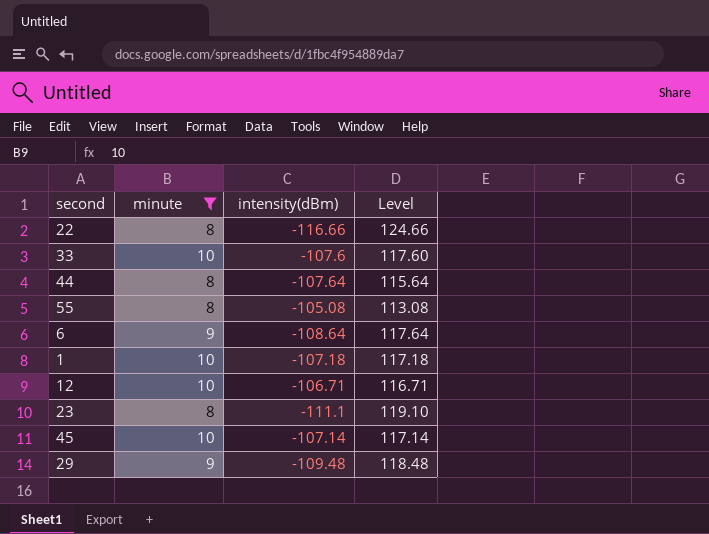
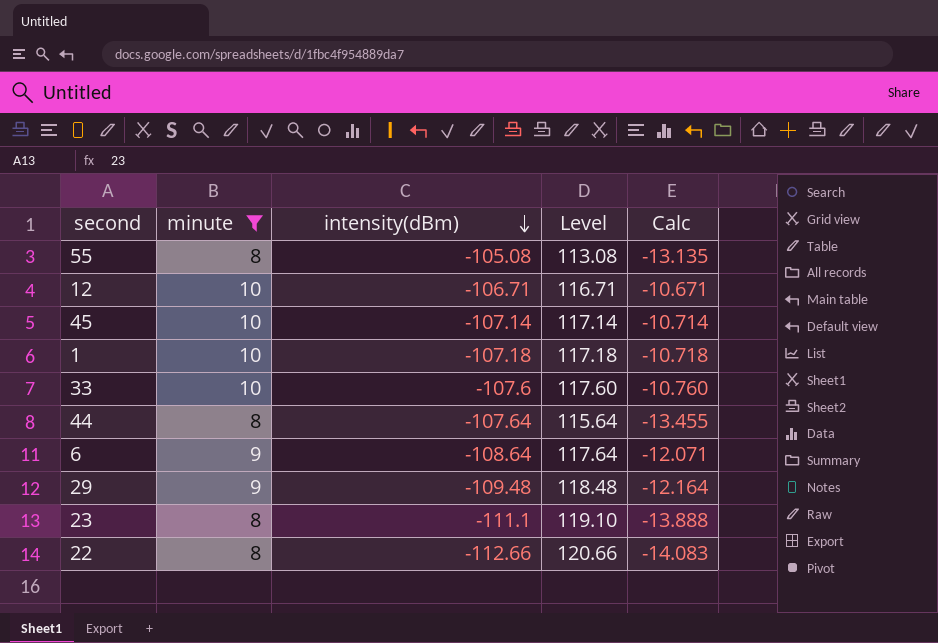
row order: none -> intensity(dBm) descending
column Calc | formula: none -> [intensity(dBm)] / [minute]
22 | intensity(dBm): -116.66 -> -112.66
22 | Level: 124.66 -> 120.66

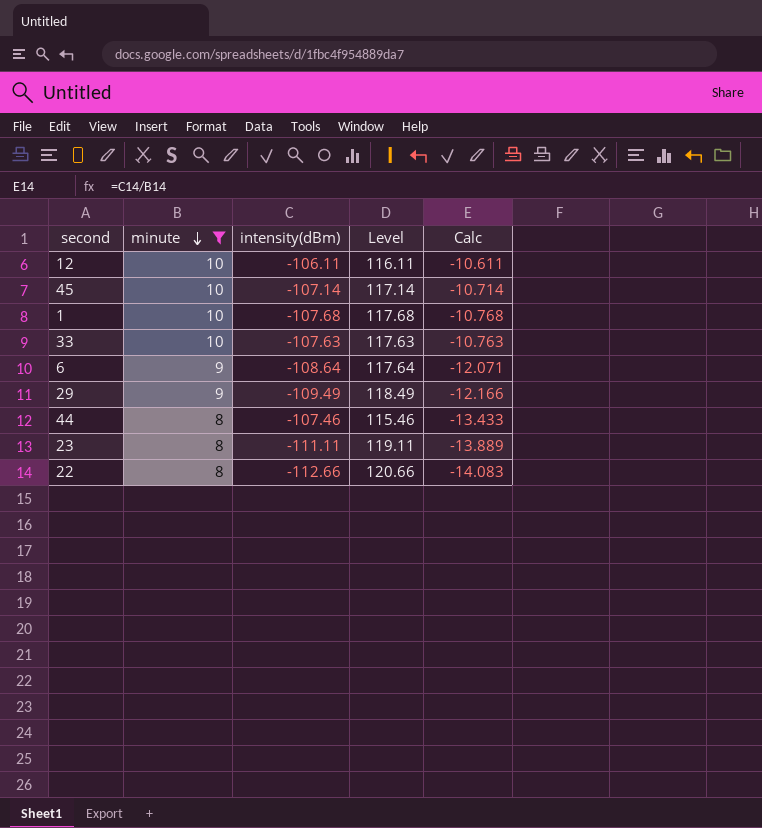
row order: intensity(dBm) descending -> minute descending
row 55: 8 | -105.08 | 113.08 | -13.135 -> none
12 | intensity(dBm): -106.71 -> -106.11
12 | Level: 116.71 -> 116.11
12 | Calc: -10.671 -> -10.611
1 | intensity(dBm): -107.18 -> -107.68
1 | Level: 117.18 -> 117.68
1 | Calc: -10.718 -> -10.768
33 | intensity(dBm): -107.6 -> -107.63
33 | Level: 117.60 -> 117.63
33 | Calc: -10.760 -> -10.763
29 | intensity(dBm): -109.48 -> -109.49
29 | Level: 118.48 -> 118.49
29 | Calc: -12.164 -> -12.166
44 | intensity(dBm): -107.64 -> -107.46
44 | Level: 115.64 -> 115.46
44 | Calc: -13.455 -> -13.433
23 | intensity(dBm): -111.1 -> -111.11
23 | Level: 119.10 -> 119.11
23 | Calc: -13.888 -> -13.889

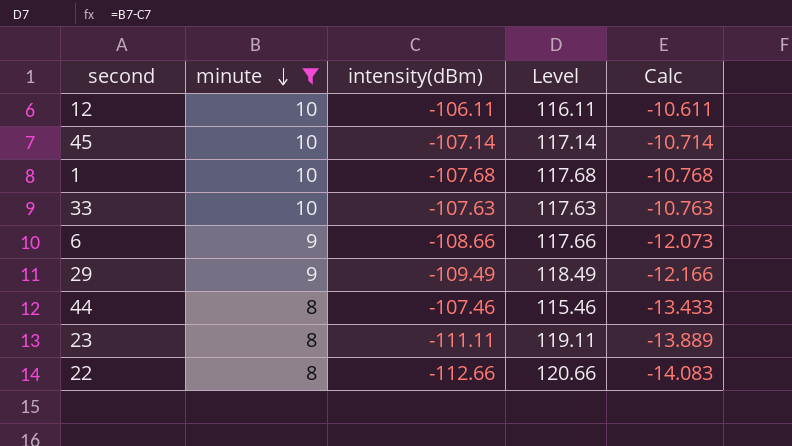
6 | intensity(dBm): -108.64 -> -108.66
6 | Level: 117.64 -> 117.66
6 | Calc: -12.071 -> -12.073

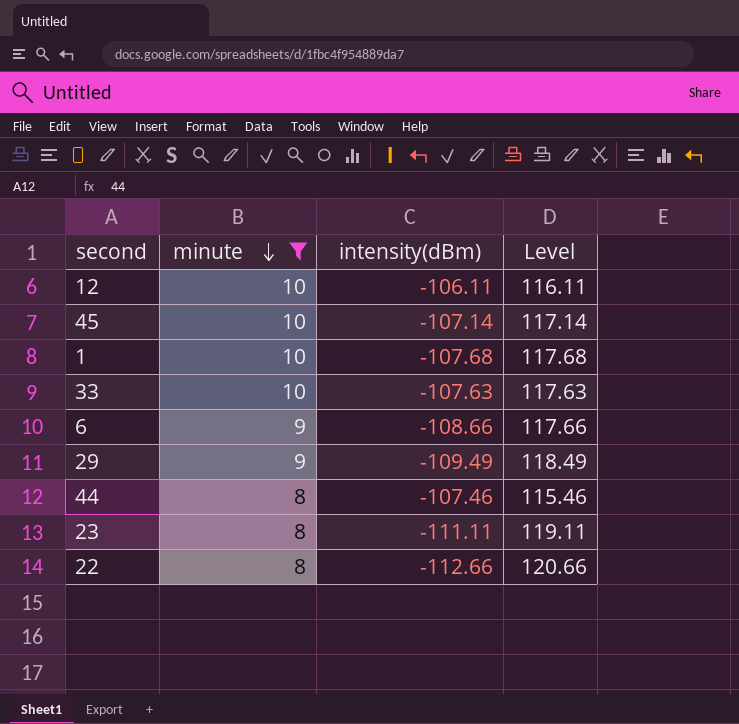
column Calc | formula: [intensity(dBm)] / [minute] -> none

